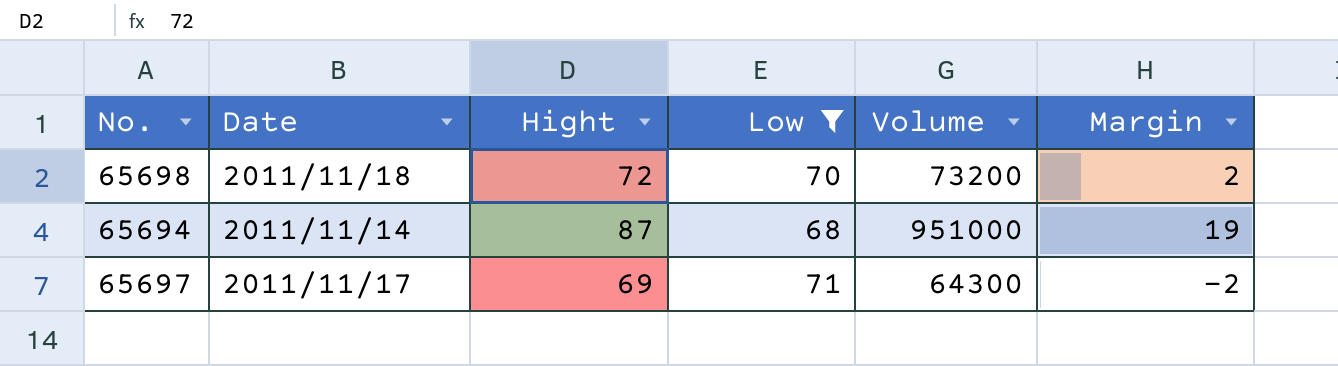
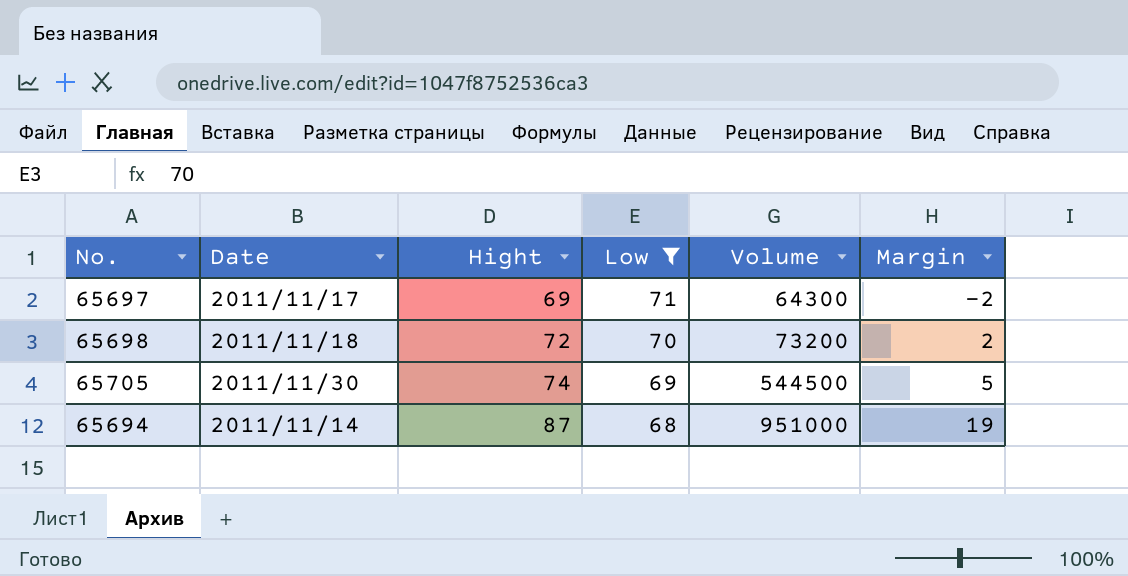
row order: none -> Hight ascending
row 65705: none -> 2011/11/30 | 74 | 69 | 544500 | 5

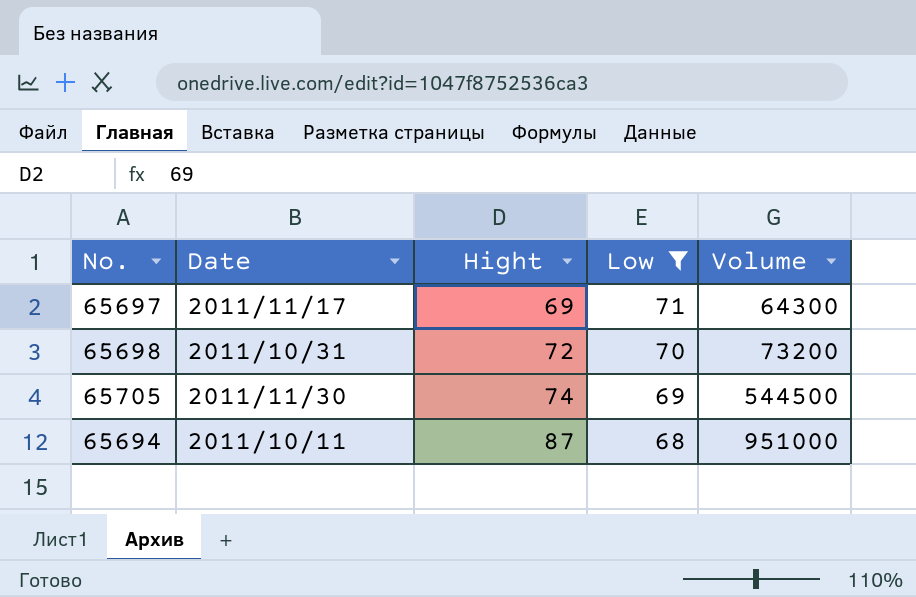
column Margin | formula: [Hight] - [Low] -> none
65698 | Date: 2011/11/18 -> 2011/10/31
65694 | Date: 2011/11/14 -> 2011/10/11

